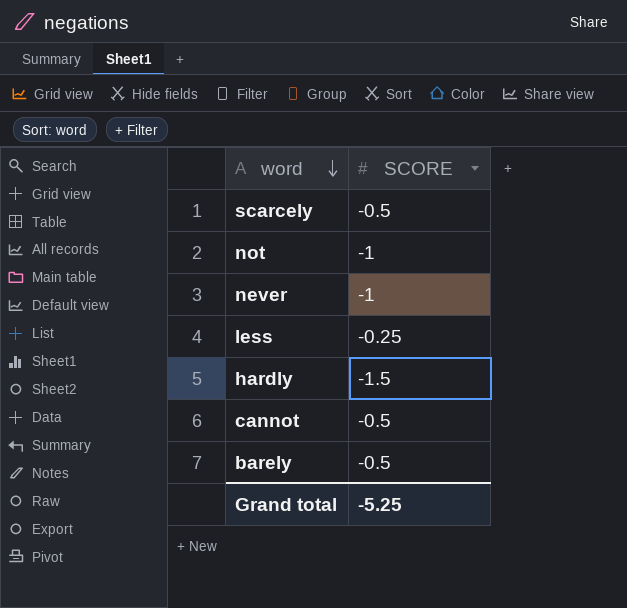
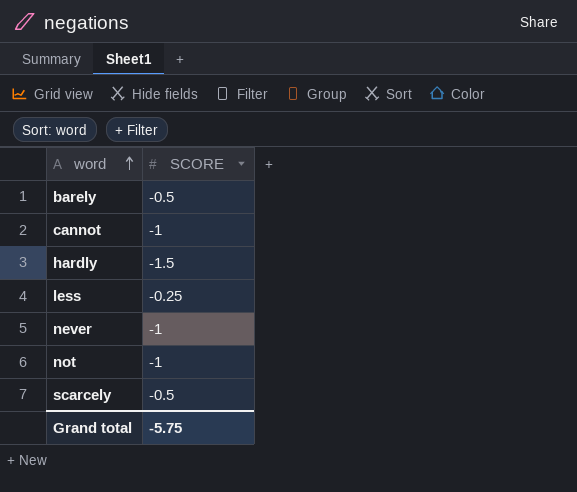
row order: word descending -> word ascending
cannot | SCORE: -0.5 -> -1
Grand total | SCORE: -5.25 -> -5.75

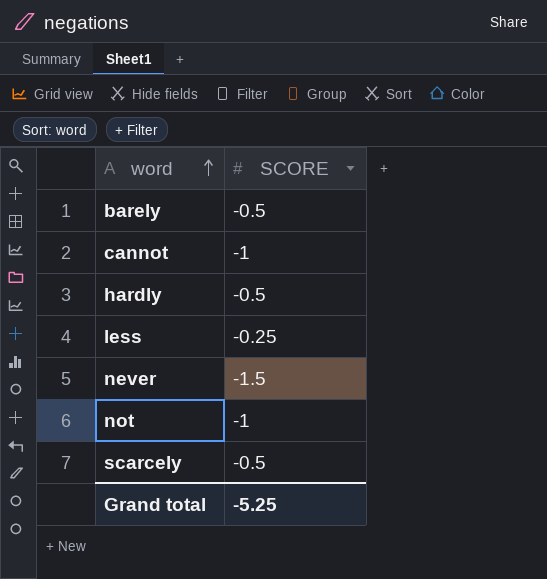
hardly | SCORE: -1.5 -> -0.5
never | SCORE: -1 -> -1.5
Grand total | SCORE: -5.75 -> -5.25

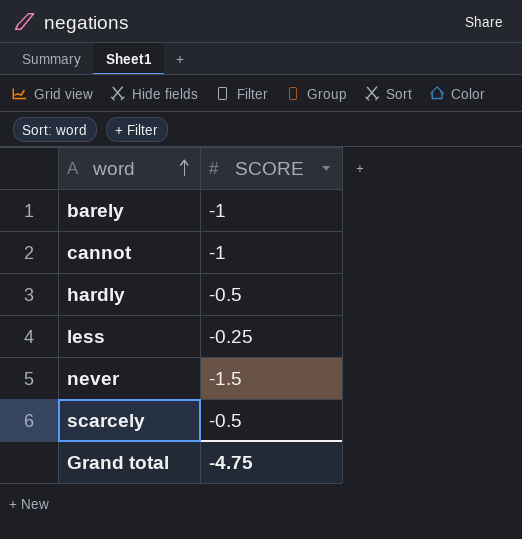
row not: -1 -> none
barely | SCORE: -0.5 -> -1
Grand total | SCORE: -5.25 -> -4.75

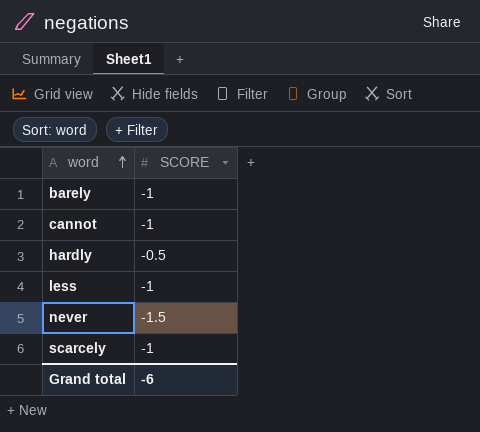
less | SCORE: -0.25 -> -1
scarcely | SCORE: -0.5 -> -1
Grand total | SCORE: -4.75 -> -6

